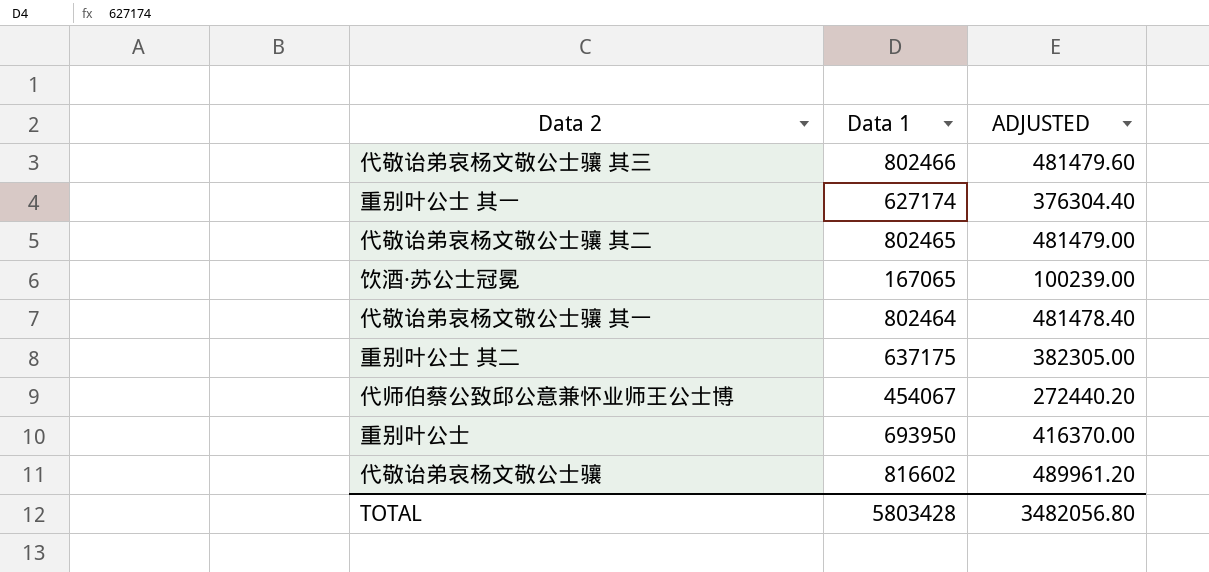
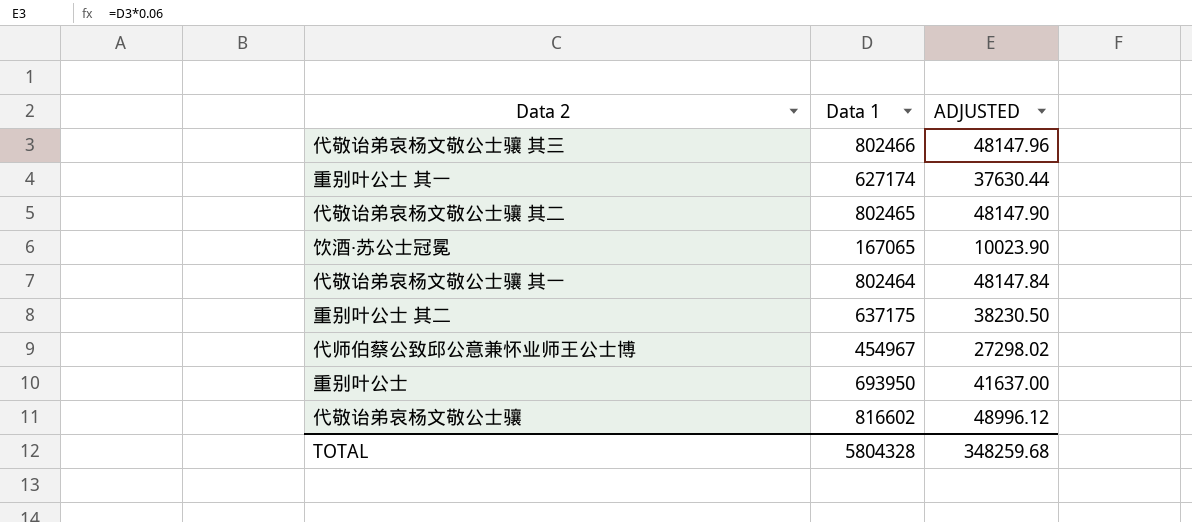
column ADJUSTED | formula: [Data 1] * 0.6 -> [Data 1] * 0.06
代师伯蔡公致邱公意兼怀业师王公士博 | Data 1: 454067 -> 454967
TOTAL | Data 1: 5803428 -> 5804328
TOTAL | ADJUSTED: 3482056.80 -> 348259.68

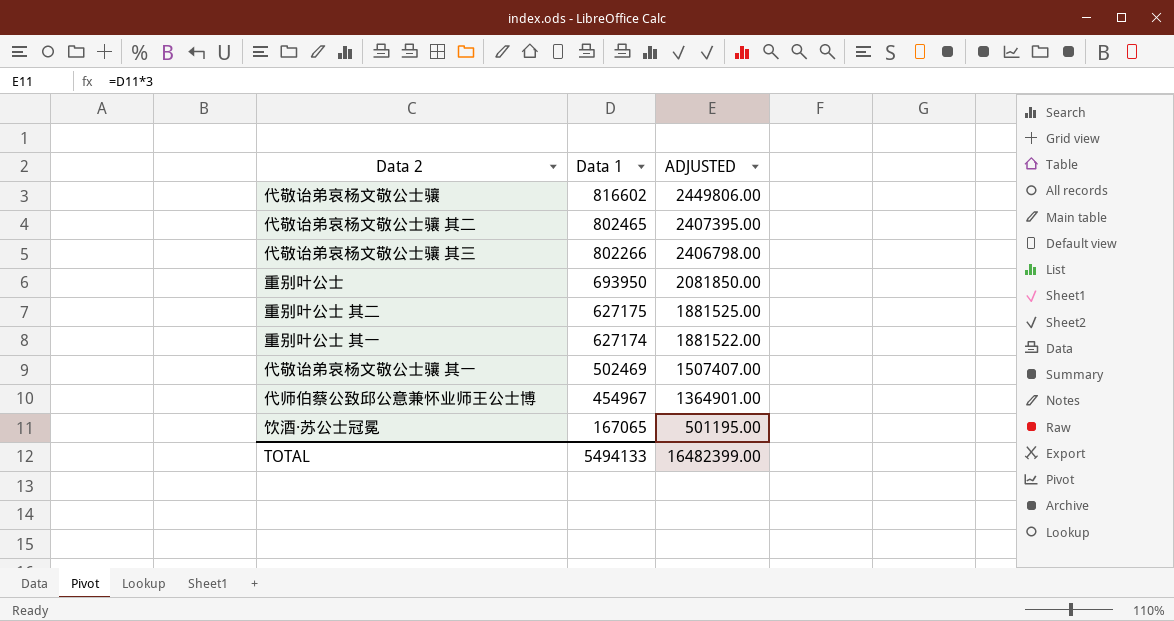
row order: none -> Data 1 descending
column ADJUSTED | formula: [Data 1] * 0.06 -> [Data 1] * 3
代敬诒弟哀杨文敬公士骧 其三 | Data 1: 802466 -> 802266
重别叶公士 其二 | Data 1: 637175 -> 627175
代敬诒弟哀杨文敬公士骧 其一 | Data 1: 802464 -> 502469
TOTAL | Data 1: 5804328 -> 5494133
TOTAL | ADJUSTED: 348259.68 -> 16482399.00

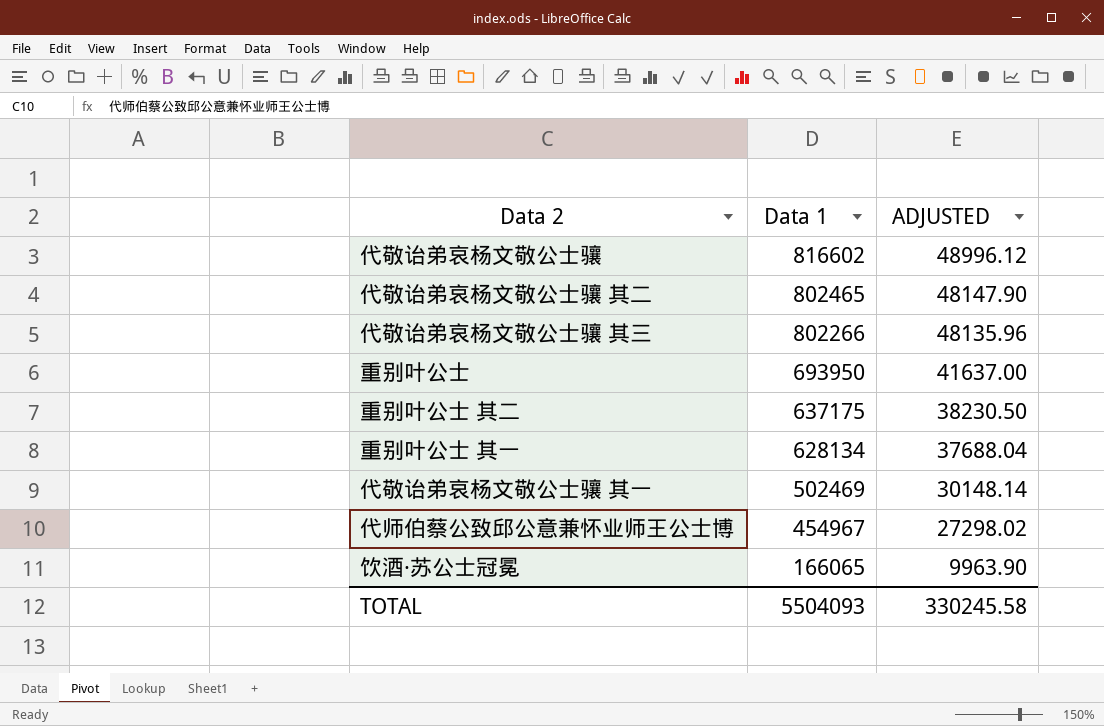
column ADJUSTED | formula: [Data 1] * 3 -> [Data 1] * 0.06
重别叶公士 其二 | Data 1: 627175 -> 637175
重别叶公士 其一 | Data 1: 627174 -> 628134
饮酒·苏公士冠冕 | Data 1: 167065 -> 166065
TOTAL | Data 1: 5494133 -> 5504093
TOTAL | ADJUSTED: 16482399.00 -> 330245.58

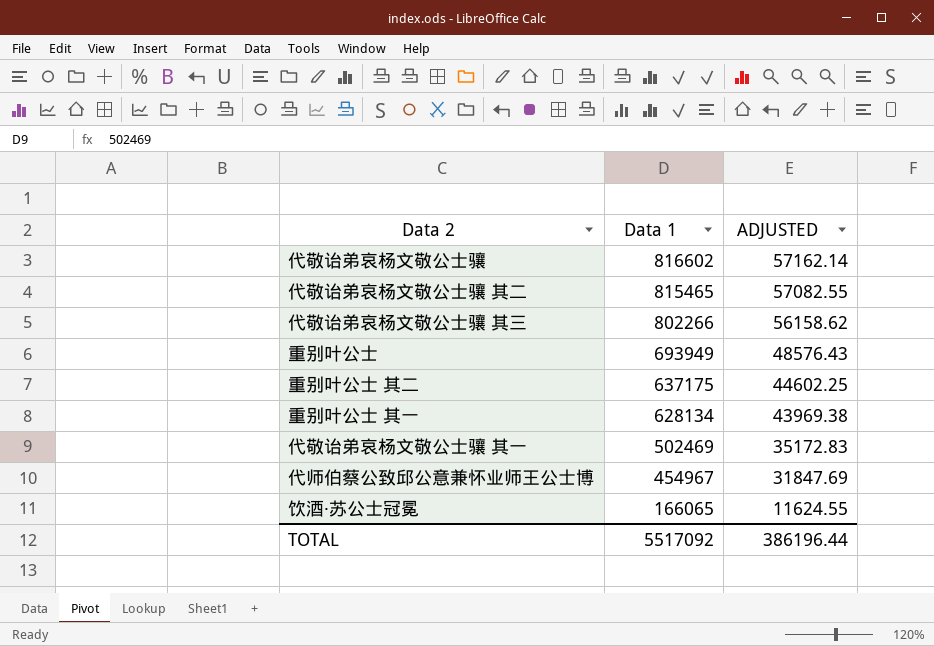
column ADJUSTED | formula: [Data 1] * 0.06 -> [Data 1] * 0.07
代敬诒弟哀杨文敬公士骧 其二 | Data 1: 802465 -> 815465
重别叶公士 | Data 1: 693950 -> 693949
TOTAL | Data 1: 5504093 -> 5517092
TOTAL | ADJUSTED: 330245.58 -> 386196.44

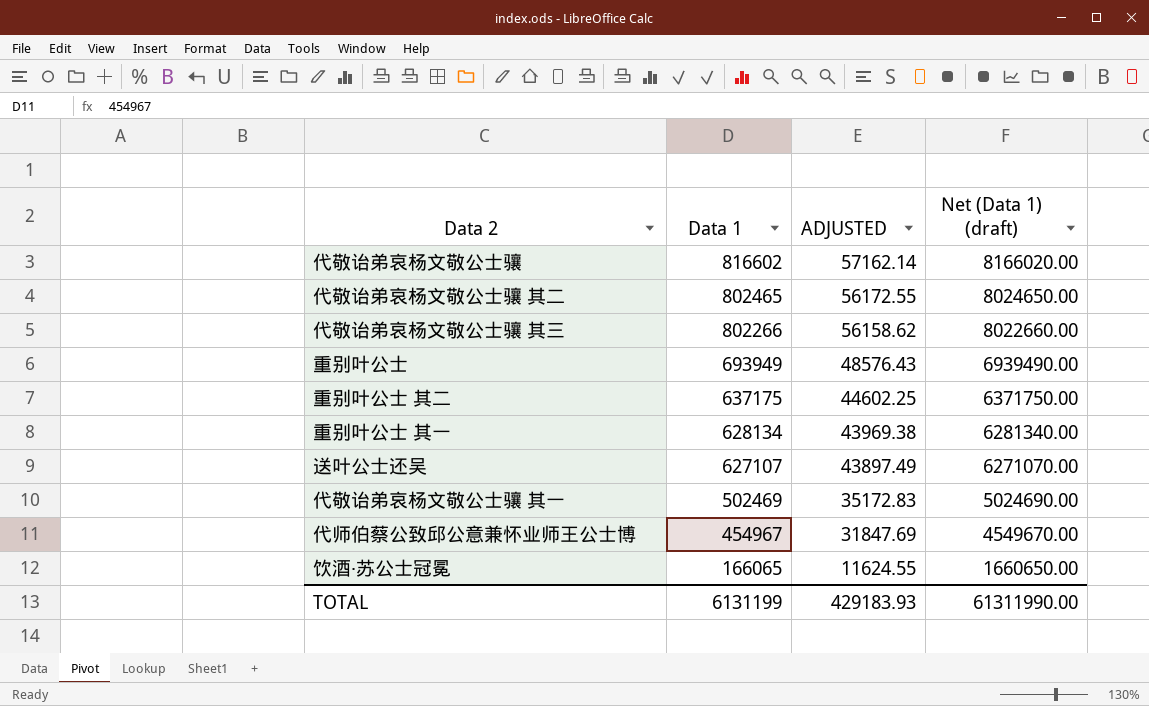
column Net (Data 1) (draft) | formula: none -> [Data 1] * 10
代敬诒弟哀杨文敬公士骧 其二 | Data 1: 815465 -> 802465
代敬诒弟哀杨文敬公士骧 其二 | ADJUSTED: 57082.55 -> 56172.55
row 送叶公士还吴: none -> 627107 | 43897.49 | 6271070.00
TOTAL | Data 1: 5517092 -> 6131199
TOTAL | ADJUSTED: 386196.44 -> 429183.93

